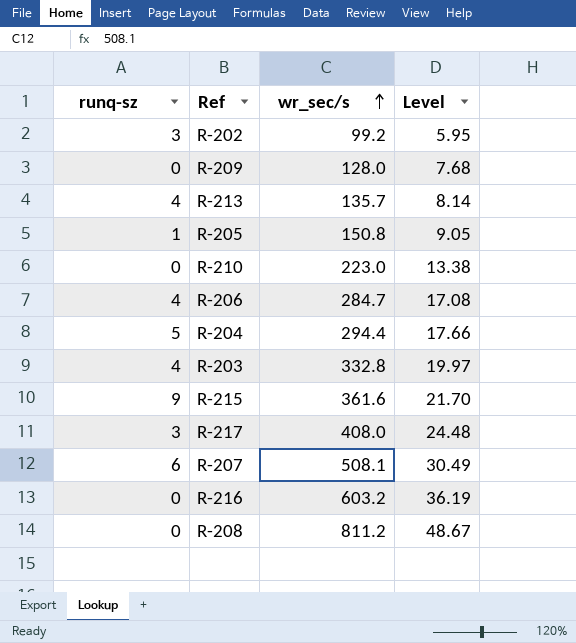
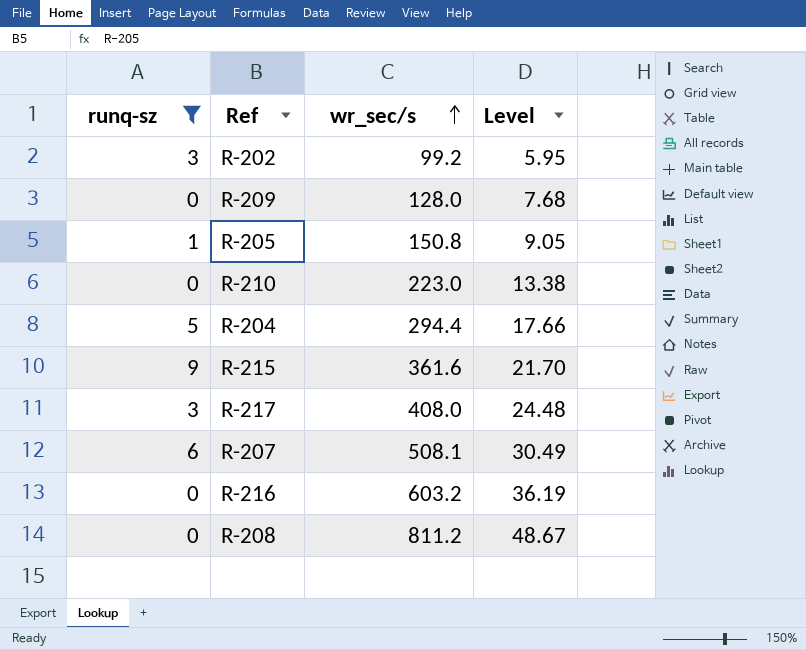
filter: none -> runq-sz != 4

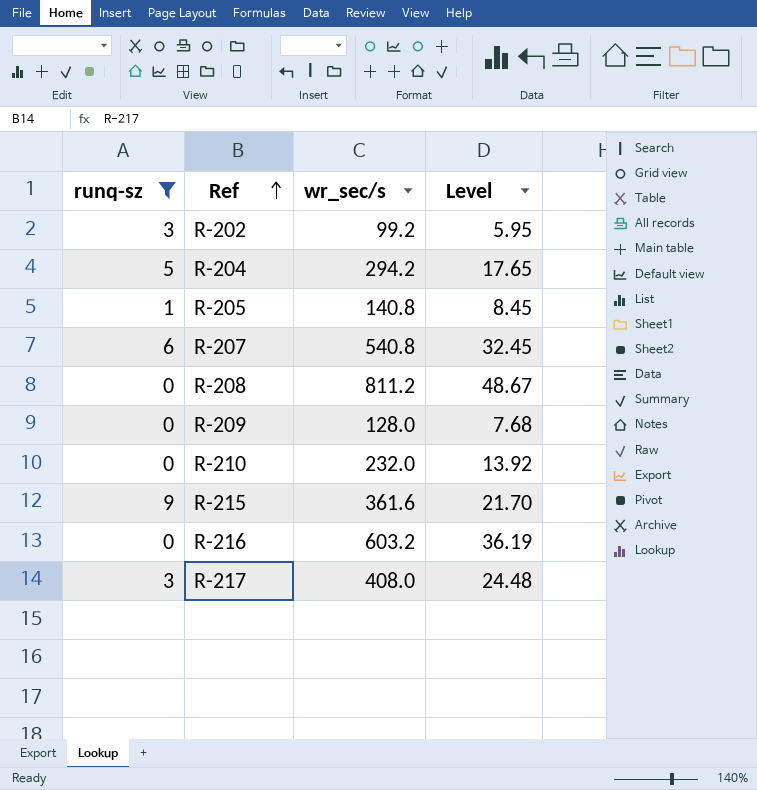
row order: wr_sec/s ascending -> Ref ascending
R-204 | wr_sec/s: 294.4 -> 294.2
R-204 | Level: 17.66 -> 17.65
R-205 | wr_sec/s: 150.8 -> 140.8
R-205 | Level: 9.05 -> 8.45
R-207 | wr_sec/s: 508.1 -> 540.8
R-207 | Level: 30.49 -> 32.45
R-210 | wr_sec/s: 223.0 -> 232.0
R-210 | Level: 13.38 -> 13.92

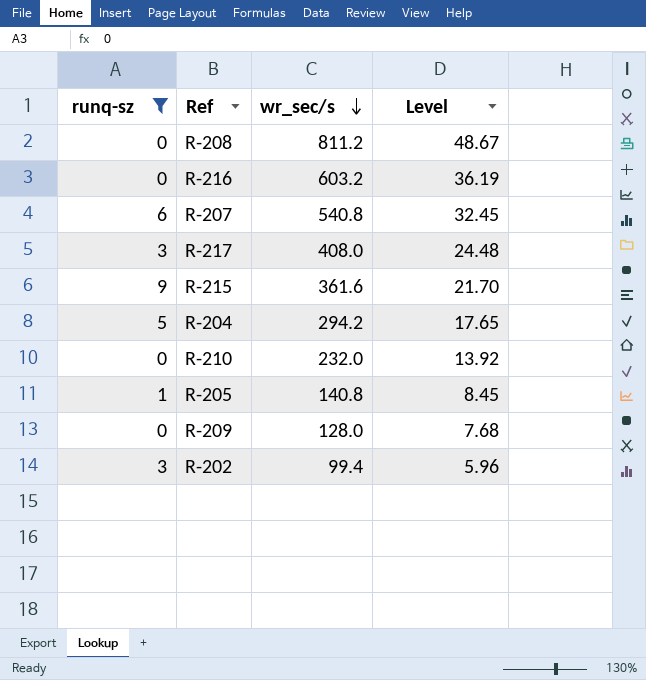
row order: Ref ascending -> wr_sec/s descending
R-202 | wr_sec/s: 99.2 -> 99.4
R-202 | Level: 5.95 -> 5.96

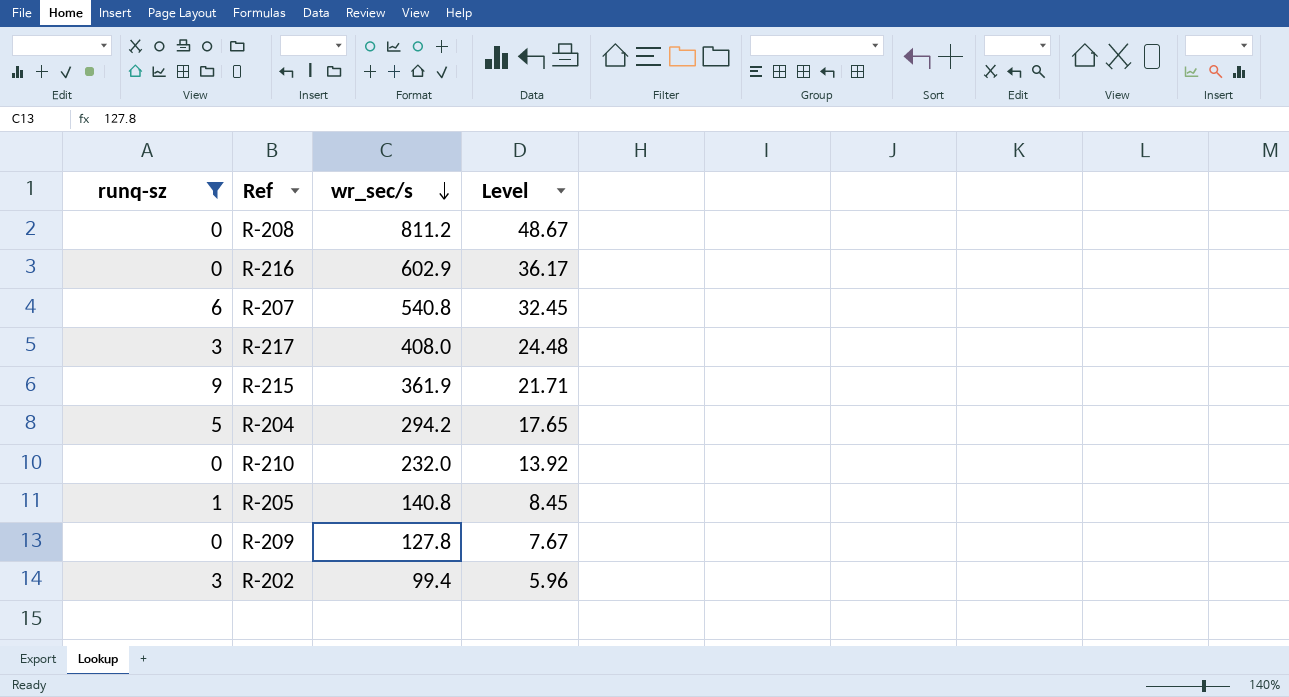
R-216 | wr_sec/s: 603.2 -> 602.9
R-216 | Level: 36.19 -> 36.17
R-215 | wr_sec/s: 361.6 -> 361.9
R-215 | Level: 21.70 -> 21.71
R-209 | wr_sec/s: 128.0 -> 127.8
R-209 | Level: 7.68 -> 7.67

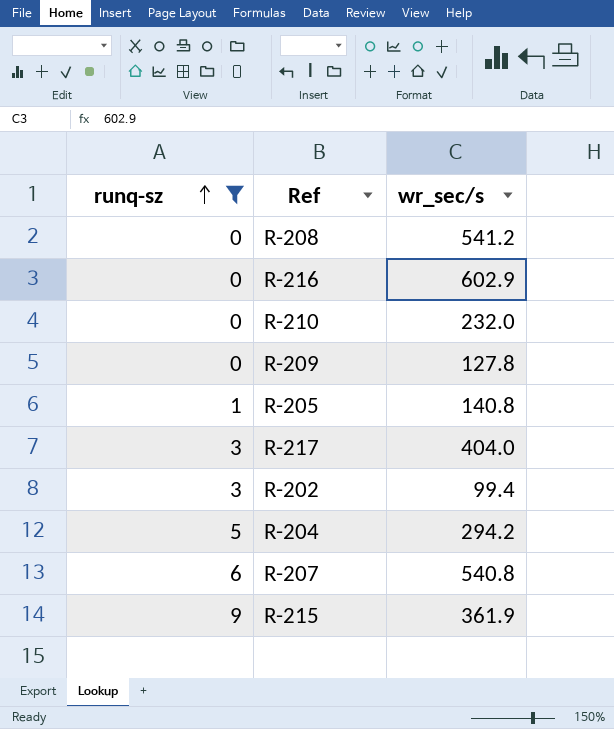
row order: wr_sec/s descending -> runq-sz ascending
column Level | formula: [wr_sec/s] * 0.06 -> none
R-208 | wr_sec/s: 811.2 -> 541.2
R-217 | wr_sec/s: 408.0 -> 404.0

